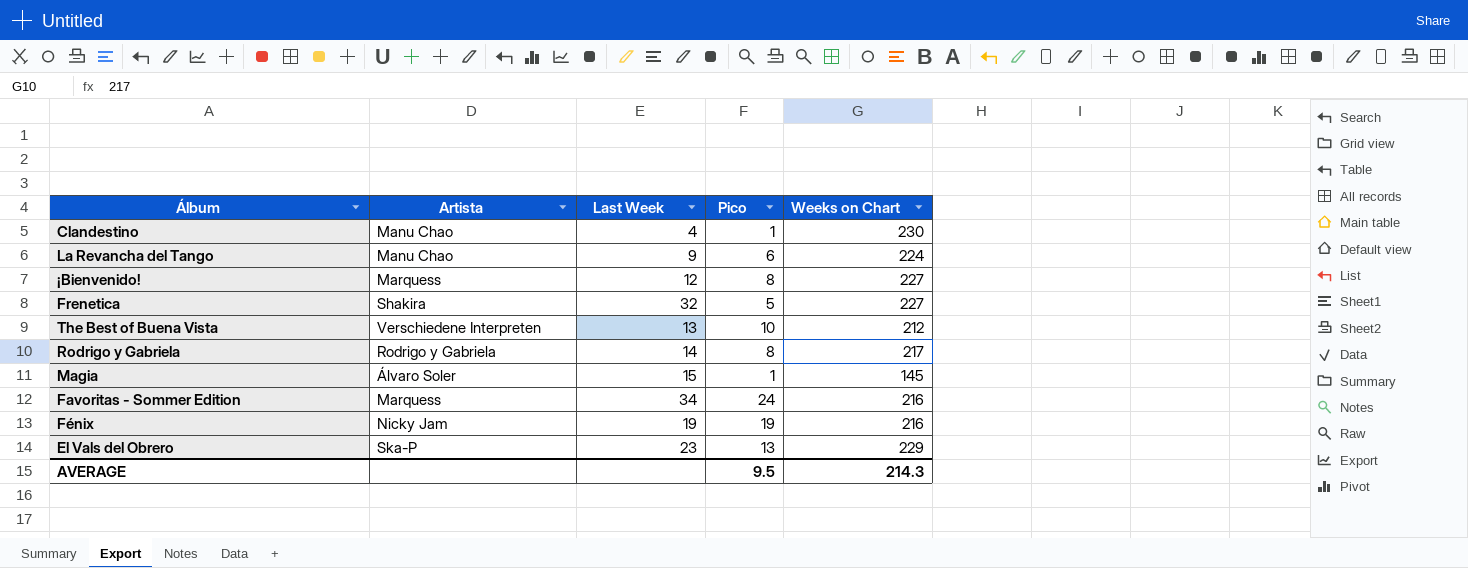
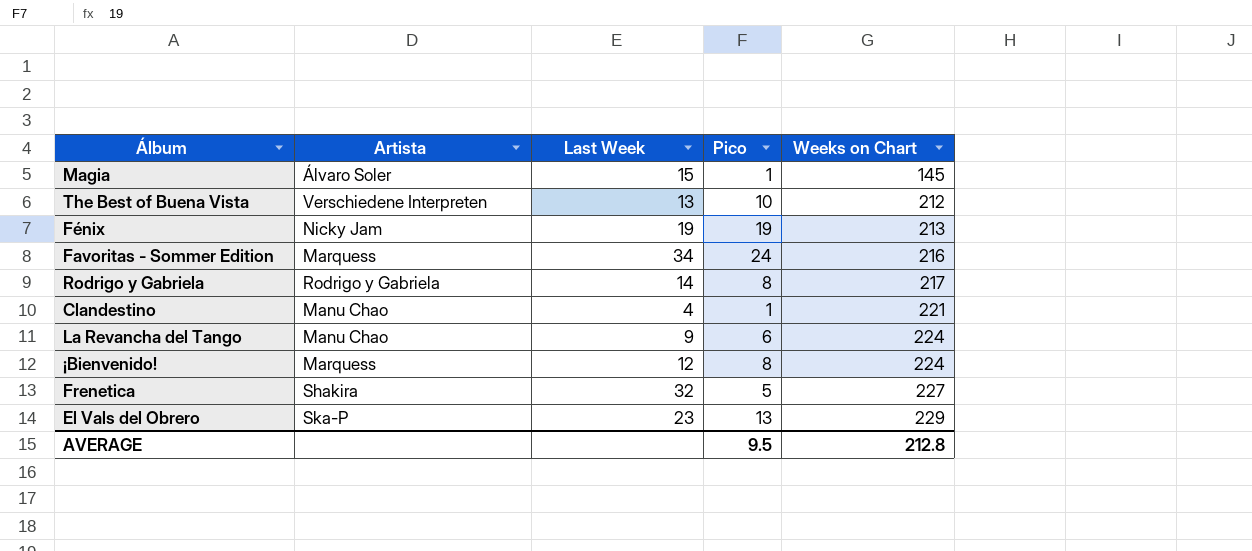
row order: none -> Weeks on Chart ascending
Fénix | Weeks on Chart: 216 -> 213
Clandestino | Weeks on Chart: 230 -> 221
¡Bienvenido! | Weeks on Chart: 227 -> 224
AVERAGE | Weeks on Chart: 214.3 -> 212.8

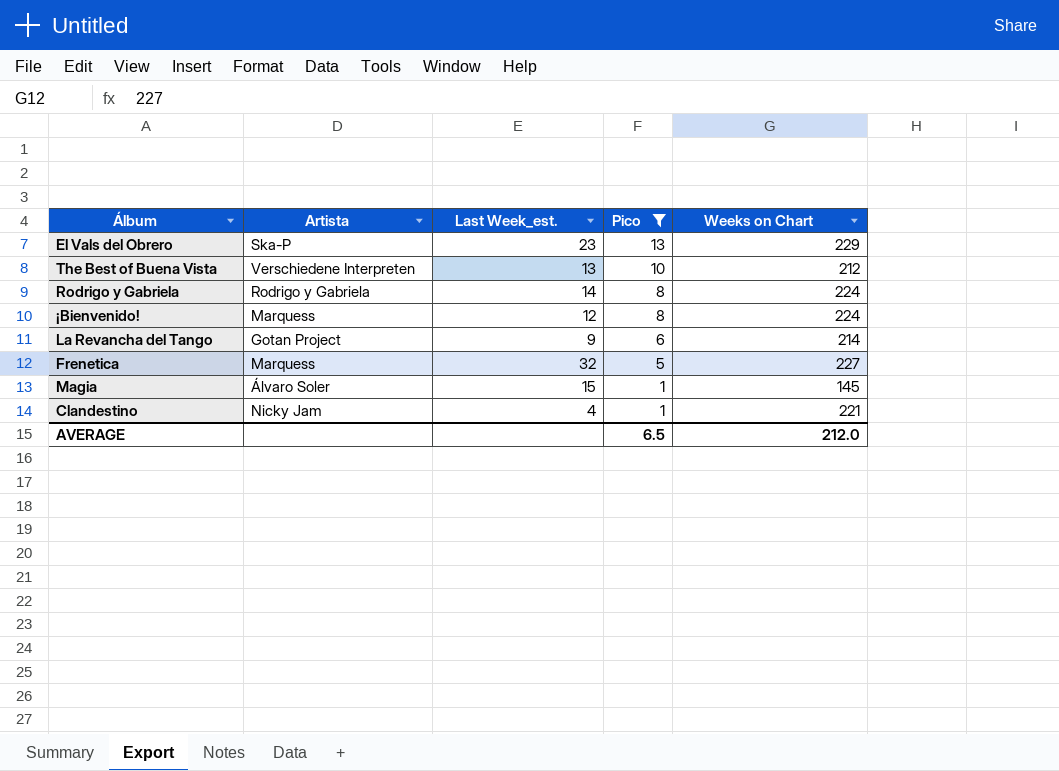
filter: none -> Pico <= 13
row order: Weeks on Chart ascending -> Pico descending
column name: Last Week -> Last Week_est.
Rodrigo y Gabriela | Weeks on Chart: 217 -> 224
La Revancha del Tango | Artista: Manu Chao -> Gotan Project
La Revancha del Tango | Weeks on Chart: 224 -> 214
Frenetica | Artista: Shakira -> Marquess
Clandestino | Artista: Manu Chao -> Nicky Jam
AVERAGE | Pico: 9.5 -> 6.5
AVERAGE | Weeks on Chart: 212.8 -> 212.0

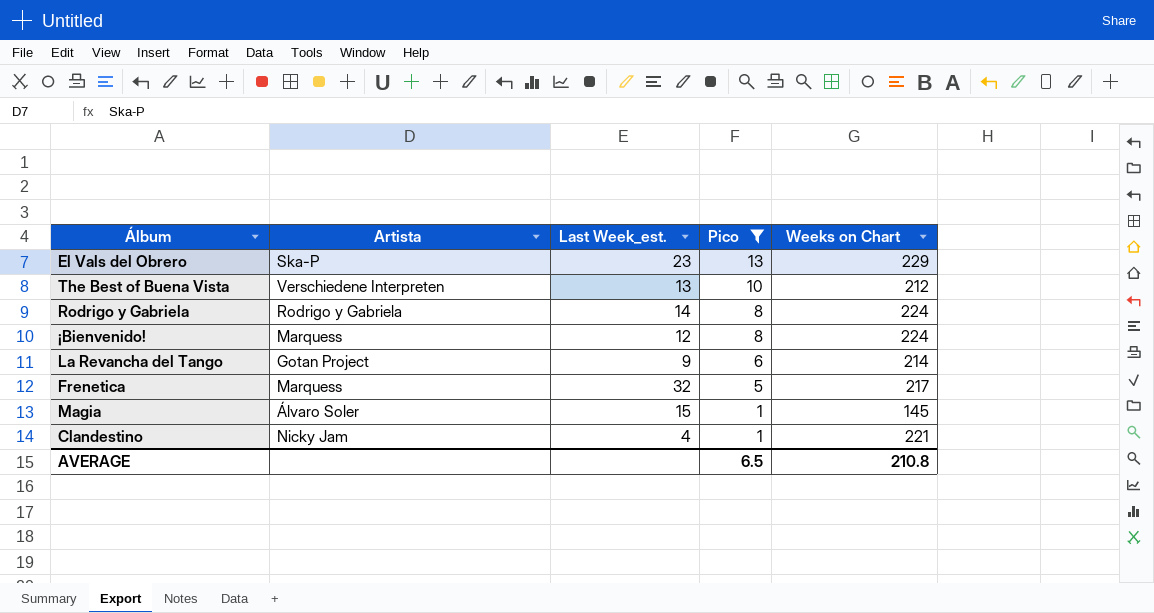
Frenetica | Weeks on Chart: 227 -> 217
AVERAGE | Weeks on Chart: 212.0 -> 210.8

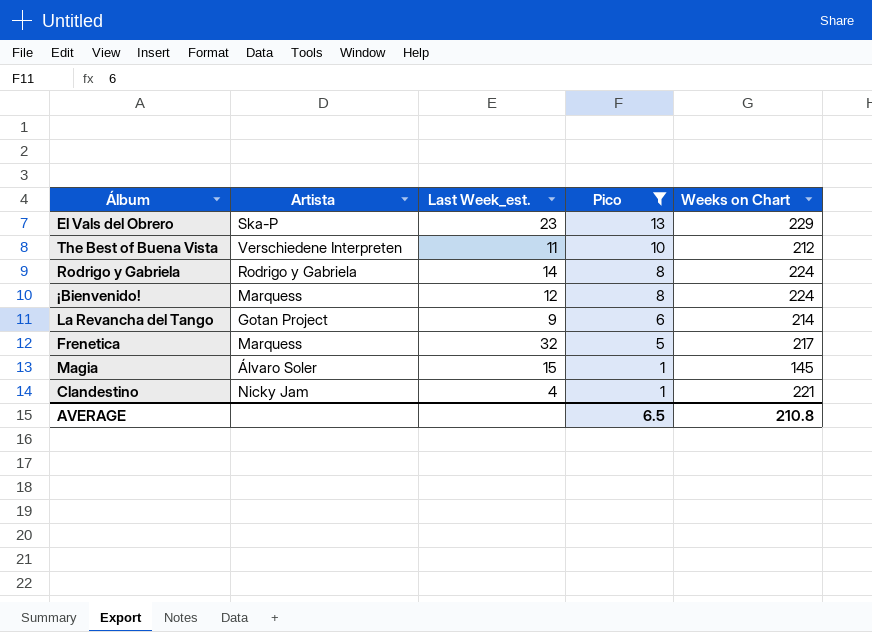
The Best of Buena Vista | Last Week_est.: 13 -> 11

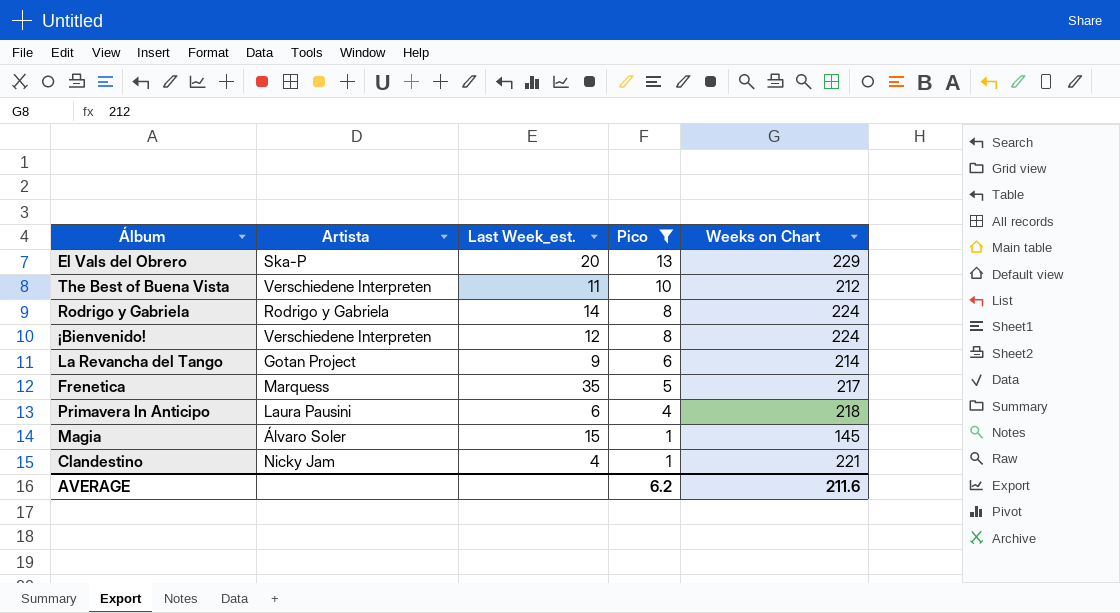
El Vals del Obrero | Last Week_est.: 23 -> 20
¡Bienvenido! | Artista: Marquess -> Verschiedene Interpreten
Frenetica | Last Week_est.: 32 -> 35
row Primavera In Anticipo: none -> Laura Pausini | 6 | 4 | 218
AVERAGE | Pico: 6.5 -> 6.2
AVERAGE | Weeks on Chart: 210.8 -> 211.6

